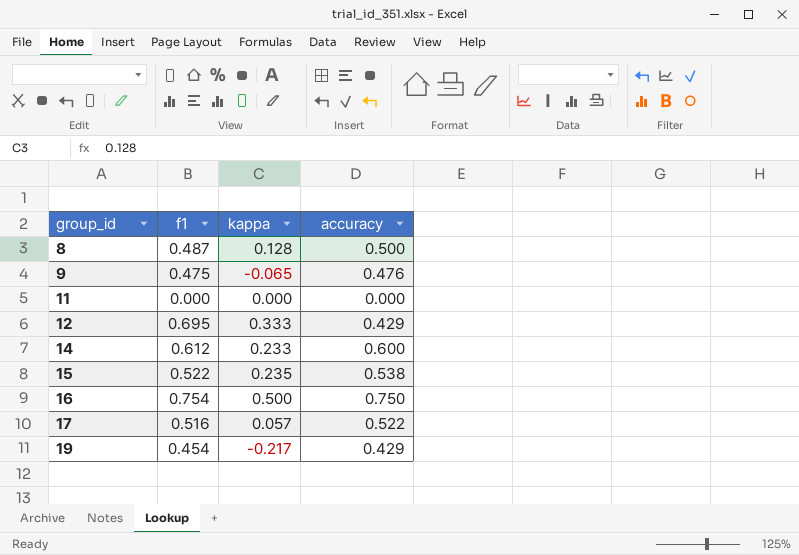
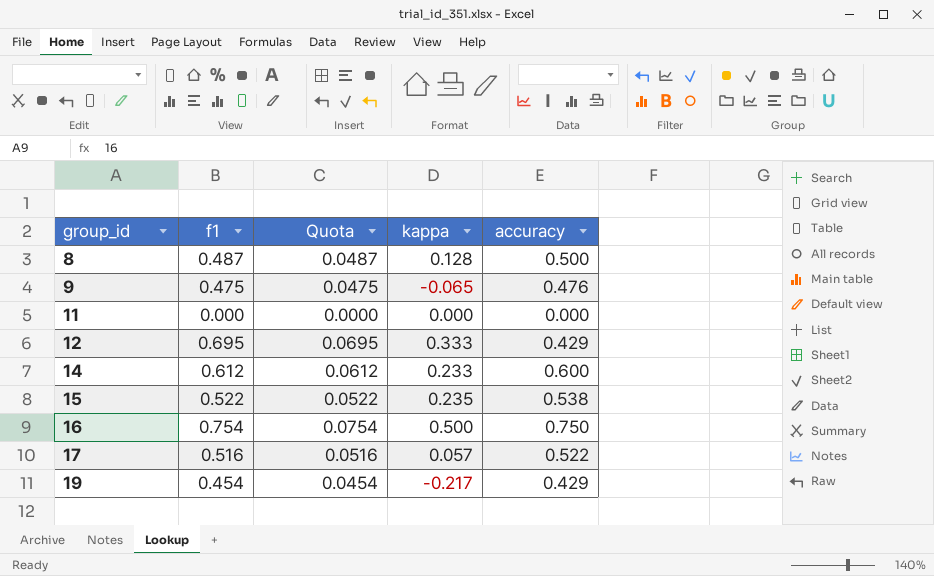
column Quota | formula: none -> [f1] * 0.1

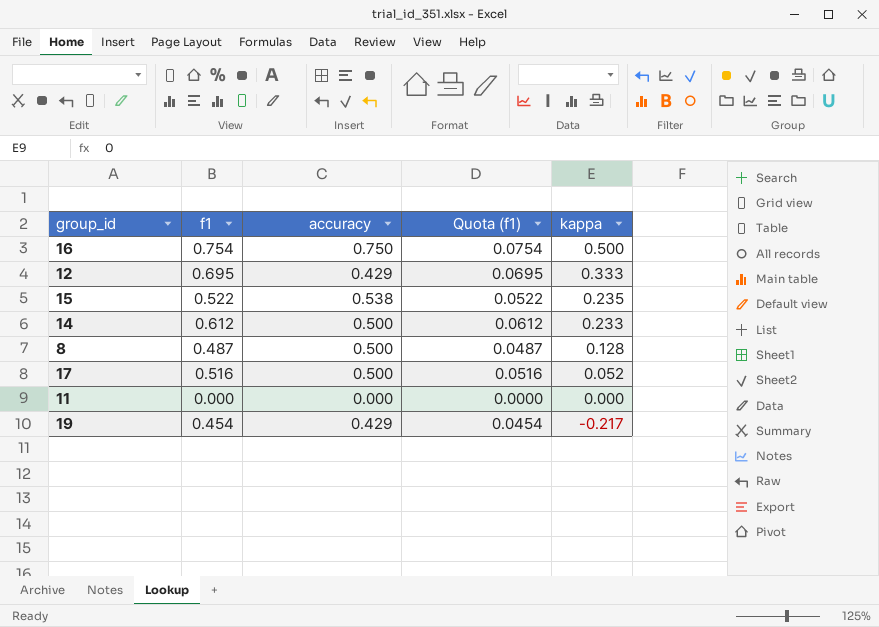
row order: group_id ascending -> kappa descending
column accuracy | position: 5 -> 3
column name: Quota -> Quota (f1)
row 9: 0.475 | 0.0475 | -0.065 | 0.476 -> none
14 | accuracy: 0.600 -> 0.500
17 | accuracy: 0.522 -> 0.500
17 | kappa: 0.057 -> 0.052

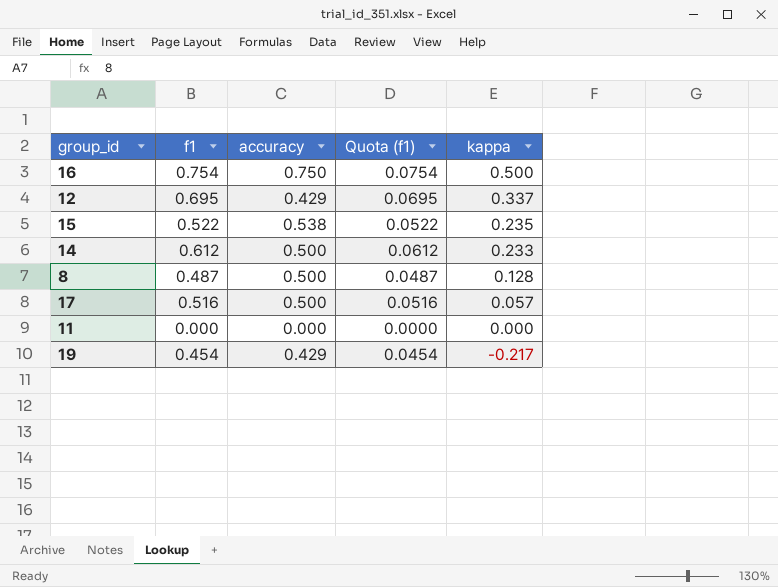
12 | kappa: 0.333 -> 0.337
17 | kappa: 0.052 -> 0.057

